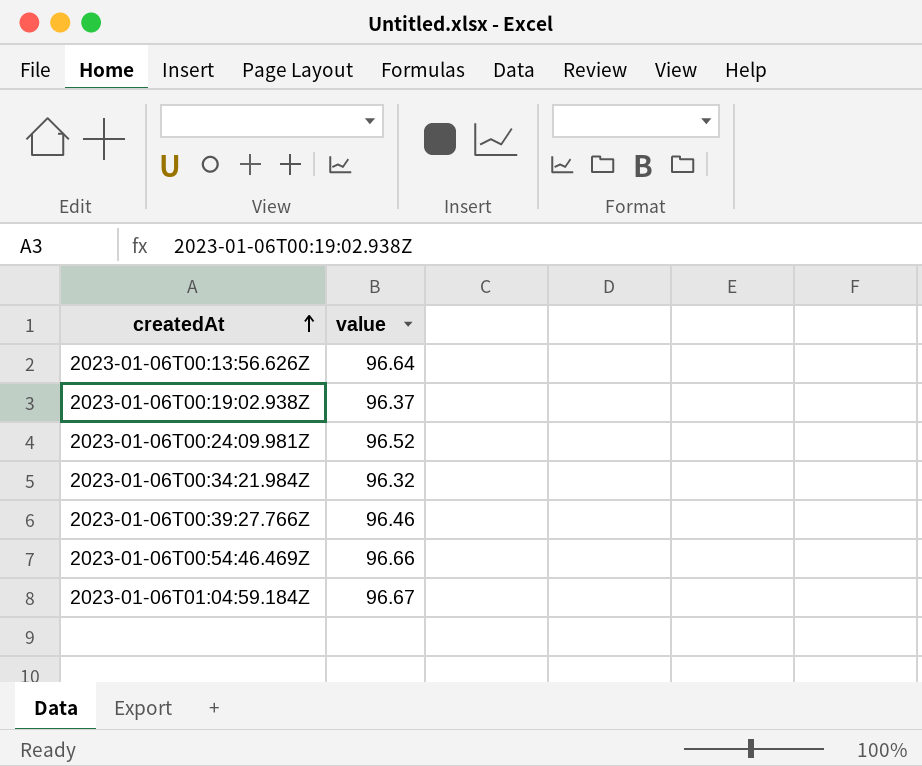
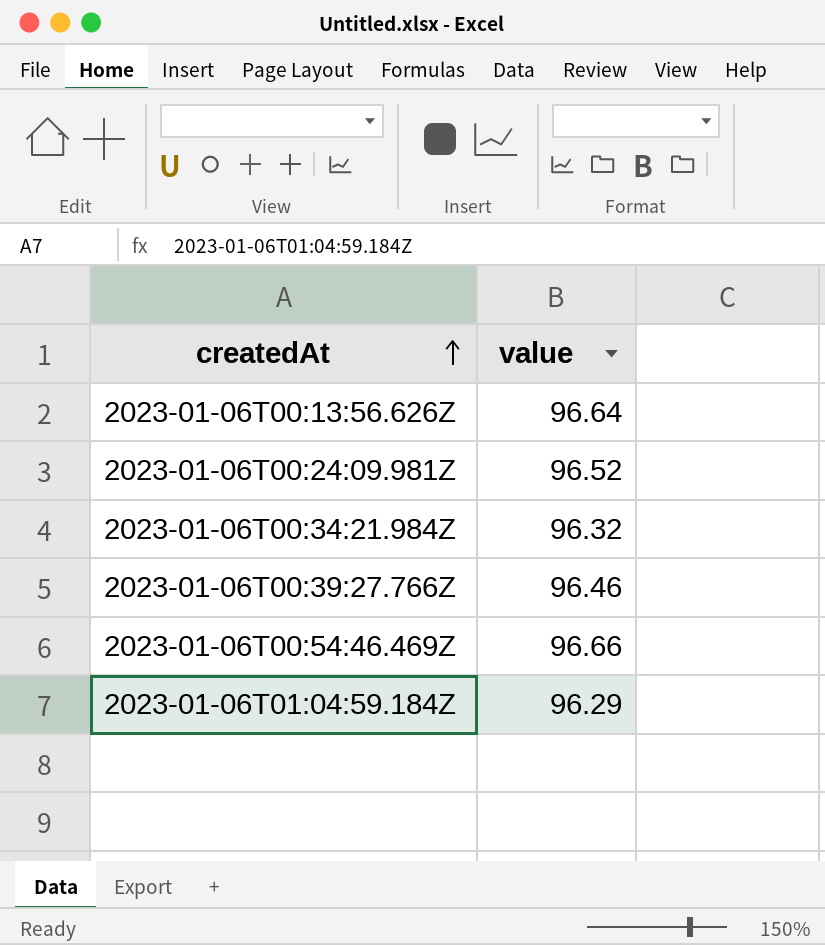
row 2023-01-06T00:19:02.938Z: 96.37 -> none
2023-01-06T01:04:59.184Z | value: 96.67 -> 96.29

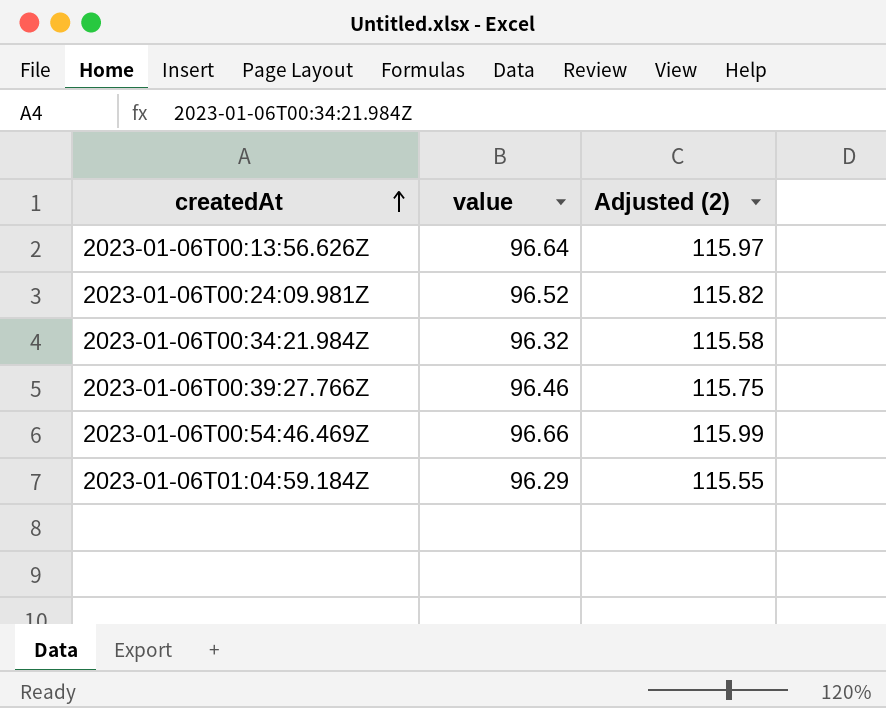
column Adjusted (2) | formula: none -> [value] * 1.2

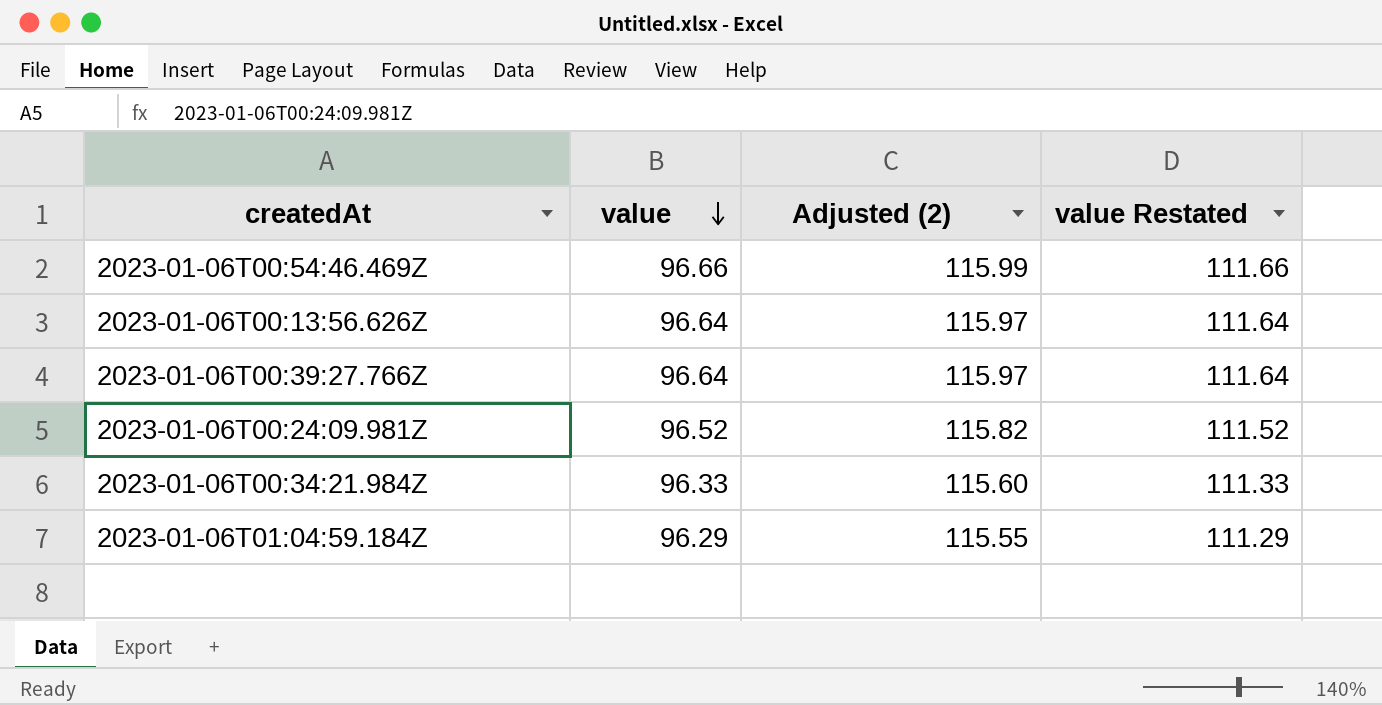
row order: createdAt ascending -> value descending
column value Restated | formula: none -> [value] + 15
2023-01-06T00:39:27.766Z | value: 96.46 -> 96.64
2023-01-06T00:39:27.766Z | Adjusted (2): 115.75 -> 115.97
2023-01-06T00:34:21.984Z | value: 96.32 -> 96.33
2023-01-06T00:34:21.984Z | Adjusted (2): 115.58 -> 115.60

